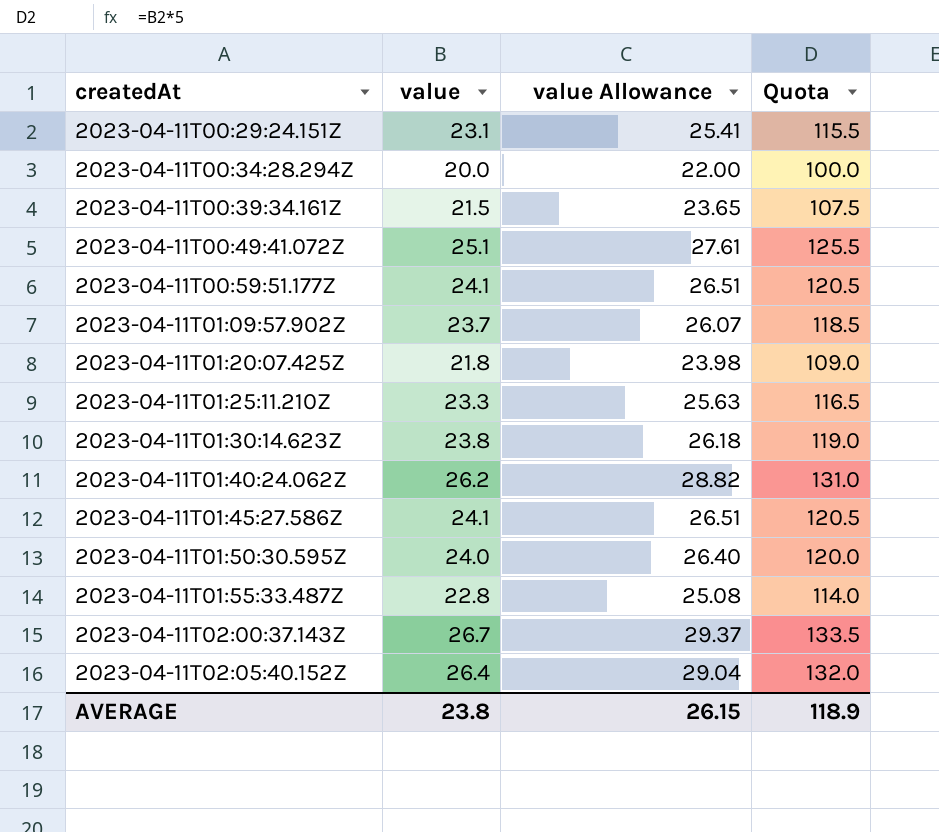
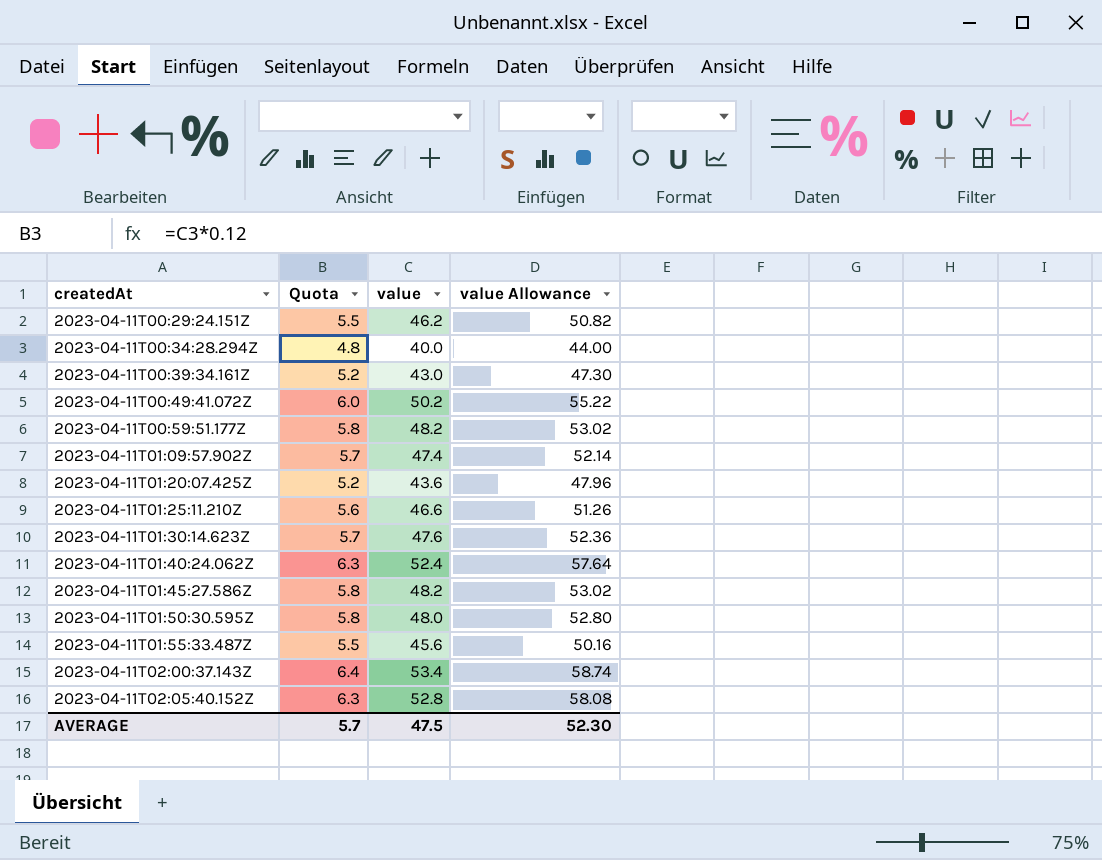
column Quota | formula: [value] * 5 -> [value] * 0.12
column Quota | position: 4 -> 2
2023-04-11T00:29:24.151Z | value: 23.1 -> 46.2
2023-04-11T00:29:24.151Z | value Allowance: 25.41 -> 50.82
2023-04-11T00:34:28.294Z | value: 20.0 -> 40.0
2023-04-11T00:34:28.294Z | value Allowance: 22.00 -> 44.00
2023-04-11T00:39:34.161Z | value: 21.5 -> 43.0
2023-04-11T00:39:34.161Z | value Allowance: 23.65 -> 47.30
2023-04-11T00:49:41.072Z | value: 25.1 -> 50.2
2023-04-11T00:49:41.072Z | value Allowance: 27.61 -> 55.22
2023-04-11T00:59:51.177Z | value: 24.1 -> 48.2
2023-04-11T00:59:51.177Z | value Allowance: 26.51 -> 53.02
2023-04-11T01:09:57.902Z | value: 23.7 -> 47.4
2023-04-11T01:09:57.902Z | value Allowance: 26.07 -> 52.14
2023-04-11T01:20:07.425Z | value: 21.8 -> 43.6
2023-04-11T01:20:07.425Z | value Allowance: 23.98 -> 47.96
2023-04-11T01:25:11.210Z | value: 23.3 -> 46.6
2023-04-11T01:25:11.210Z | value Allowance: 25.63 -> 51.26
2023-04-11T01:30:14.623Z | value: 23.8 -> 47.6
2023-04-11T01:30:14.623Z | value Allowance: 26.18 -> 52.36
2023-04-11T01:40:24.062Z | value: 26.2 -> 52.4
2023-04-11T01:40:24.062Z | value Allowance: 28.82 -> 57.64
2023-04-11T01:45:27.586Z | value: 24.1 -> 48.2
2023-04-11T01:45:27.586Z | value Allowance: 26.51 -> 53.02
2023-04-11T01:50:30.595Z | value: 24.0 -> 48.0
2023-04-11T01:50:30.595Z | value Allowance: 26.40 -> 52.80
2023-04-11T01:55:33.487Z | value: 22.8 -> 45.6
2023-04-11T01:55:33.487Z | value Allowance: 25.08 -> 50.16
2023-04-11T02:00:37.143Z | value: 26.7 -> 53.4
2023-04-11T02:00:37.143Z | value Allowance: 29.37 -> 58.74
2023-04-11T02:05:40.152Z | value: 26.4 -> 52.8
2023-04-11T02:05:40.152Z | value Allowance: 29.04 -> 58.08
AVERAGE | Quota: 118.9 -> 5.7
AVERAGE | value: 23.8 -> 47.5
AVERAGE | value Allowance: 26.15 -> 52.30

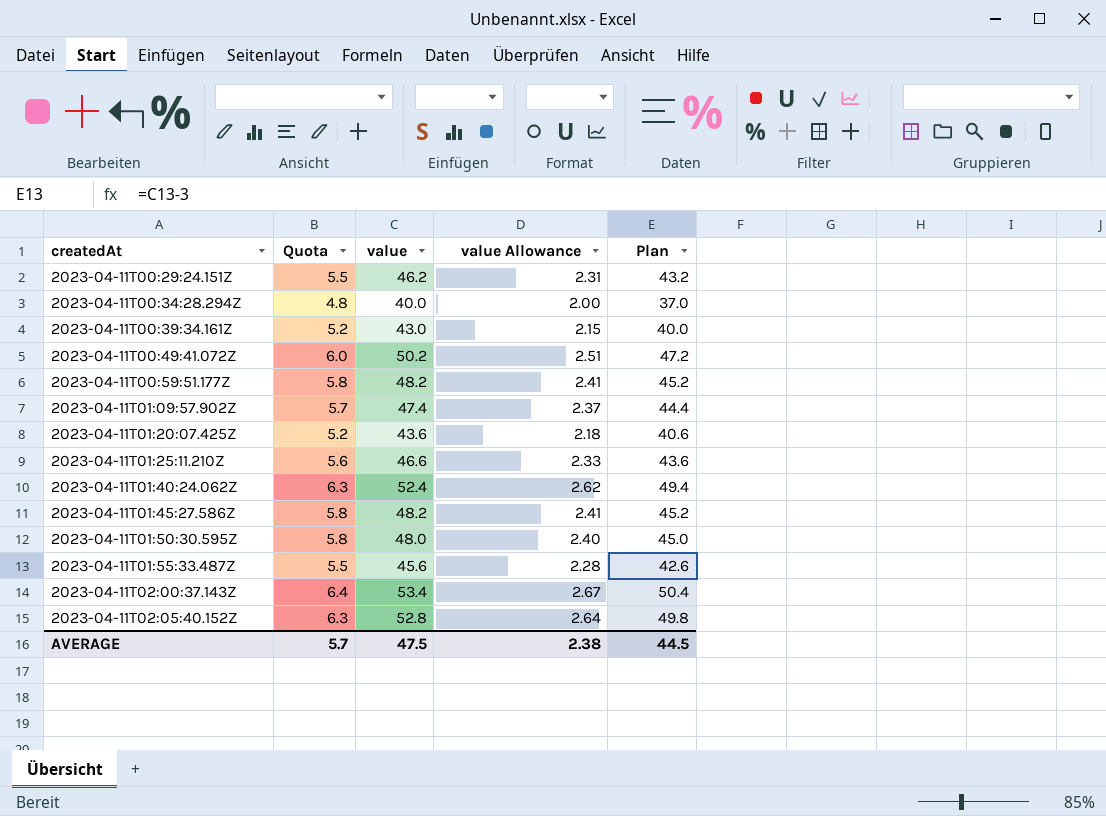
column value Allowance | formula: [value] * 1.1 -> [value] * 0.05
column Plan | formula: none -> [value] - 3
row 2023-04-11T01:30:14.623Z: 5.7 | 47.6 | 52.36 -> none
AVERAGE | value Allowance: 52.30 -> 2.38

